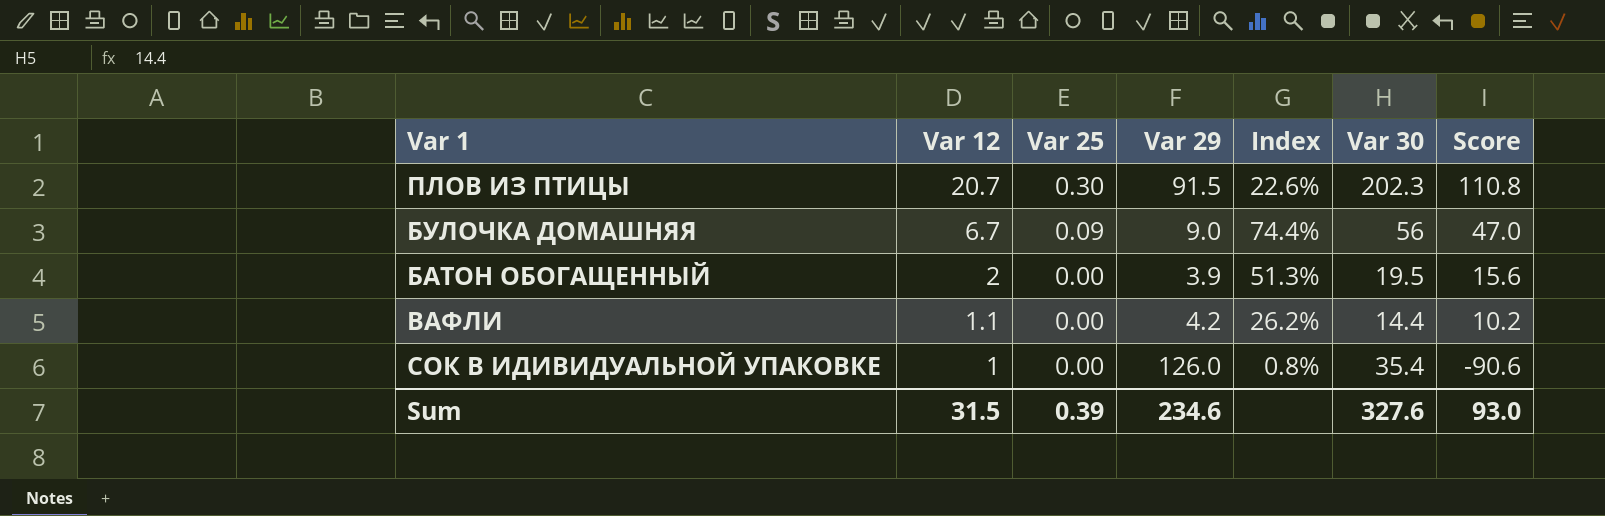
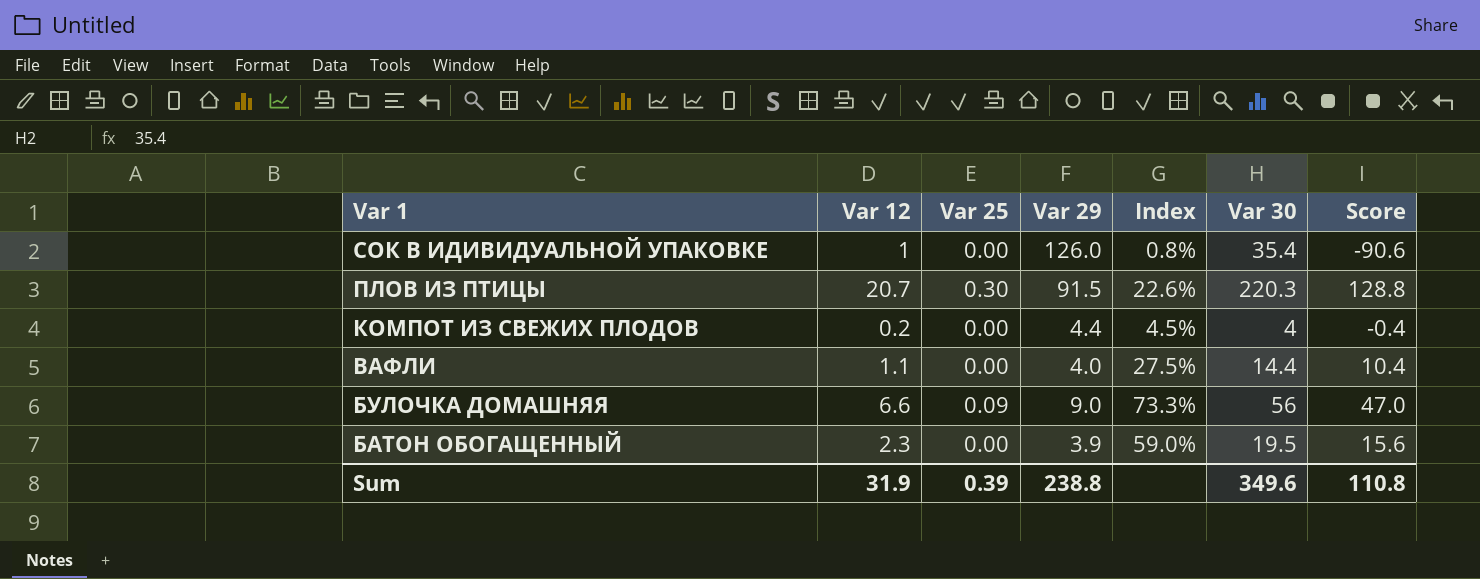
row order: Var 12 descending -> Var 1 descending
ПЛОВ ИЗ ПТИЦЫ | Var 30: 202.3 -> 220.3
ПЛОВ ИЗ ПТИЦЫ | Score: 110.8 -> 128.8
row КОМПОТ ИЗ СВЕЖИХ ПЛОДОВ: none -> 0.2 | 0.00 | 4.4 | 4.5% | 4 | -0.4
ВАФЛИ | Var 29: 4.2 -> 4.0
ВАФЛИ | Index: 26.2% -> 27.5%
ВАФЛИ | Score: 10.2 -> 10.4
БУЛОЧКА ДОМАШНЯЯ | Var 12: 6.7 -> 6.6
БУЛОЧКА ДОМАШНЯЯ | Index: 74.4% -> 73.3%
БАТОН ОБОГАЩЕННЫЙ | Var 12: 2 -> 2.3
БАТОН ОБОГАЩЕННЫЙ | Index: 51.3% -> 59.0%
Sum | Var 12: 31.5 -> 31.9
Sum | Var 29: 234.6 -> 238.8
Sum | Var 30: 327.6 -> 349.6
Sum | Score: 93.0 -> 110.8

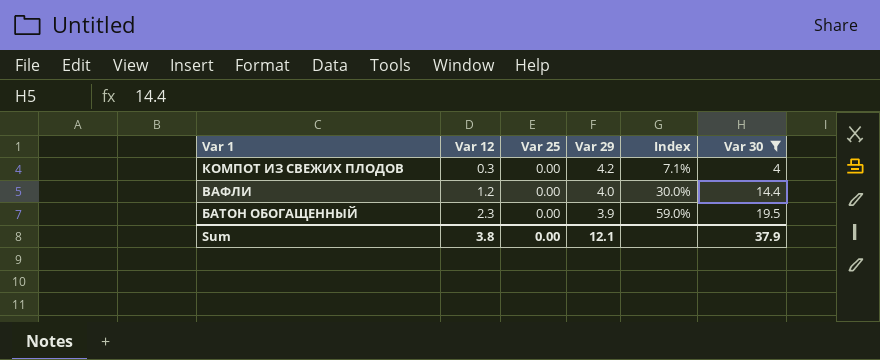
filter: none -> Var 30 <= 19.5
column Score | formula: [Var 30] - [Var 29] -> none
КОМПОТ ИЗ СВЕЖИХ ПЛОДОВ | Var 12: 0.2 -> 0.3
КОМПОТ ИЗ СВЕЖИХ ПЛОДОВ | Var 29: 4.4 -> 4.2
КОМПОТ ИЗ СВЕЖИХ ПЛОДОВ | Index: 4.5% -> 7.1%
ВАФЛИ | Var 12: 1.1 -> 1.2
ВАФЛИ | Index: 27.5% -> 30.0%
Sum | Var 12: 31.9 -> 3.8
Sum | Var 25: 0.39 -> 0.00
Sum | Var 29: 238.8 -> 12.1
Sum | Var 30: 349.6 -> 37.9

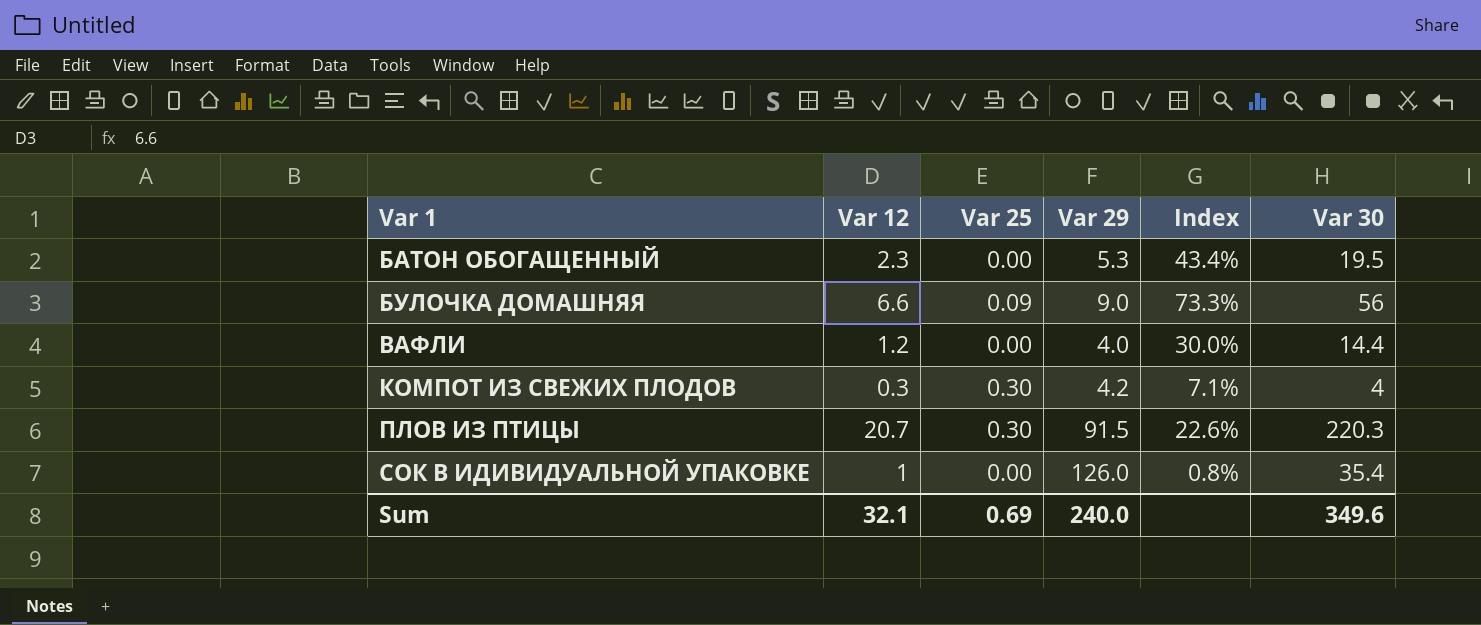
filter: Var 30 <= 19.5 -> none
row order: Var 1 descending -> Var 1 ascending
БАТОН ОБОГАЩЕННЫЙ | Var 29: 3.9 -> 5.3
БАТОН ОБОГАЩЕННЫЙ | Index: 59.0% -> 43.4%
КОМПОТ ИЗ СВЕЖИХ ПЛОДОВ | Var 25: 0.00 -> 0.30
Sum | Var 12: 3.8 -> 32.1
Sum | Var 25: 0.00 -> 0.69
Sum | Var 29: 12.1 -> 240.0
Sum | Var 30: 37.9 -> 349.6

